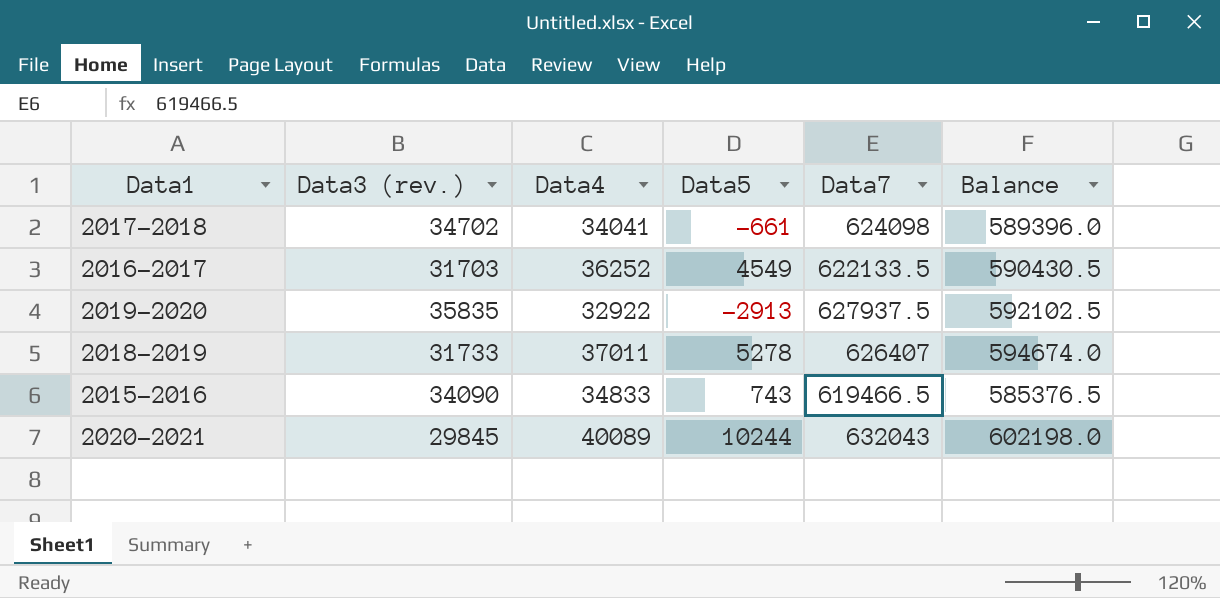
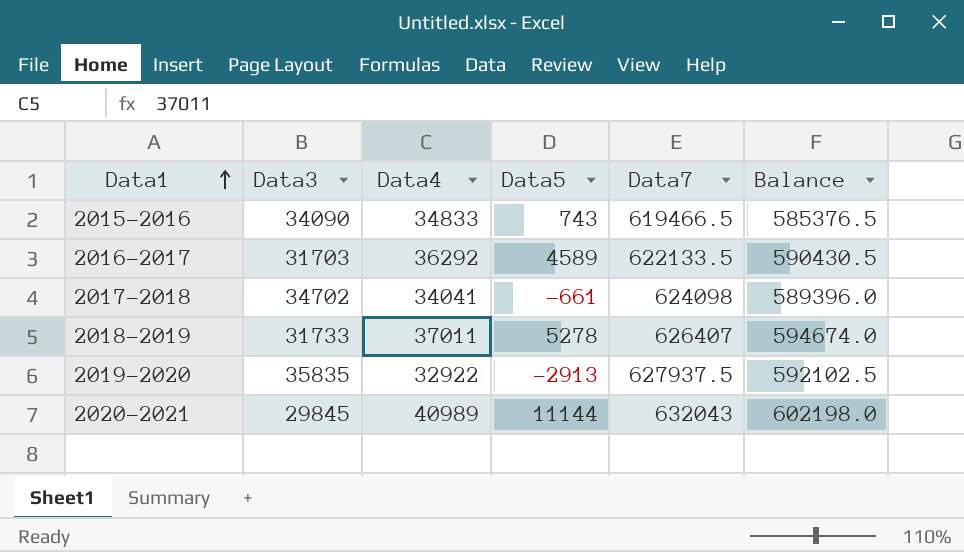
row order: none -> Data1 ascending
column name: Data3 (rev.) -> Data3
2016-2017 | Data4: 36252 -> 36292
2016-2017 | Data5: 4549 -> 4589
2020-2021 | Data4: 40089 -> 40989
2020-2021 | Data5: 10244 -> 11144

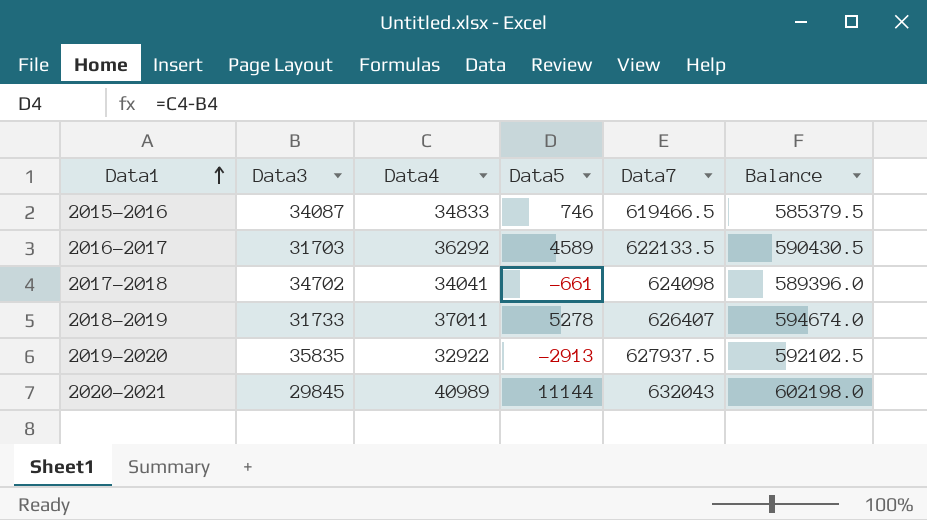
2015-2016 | Data3: 34090 -> 34087
2015-2016 | Data5: 743 -> 746
2015-2016 | Balance: 585376.5 -> 585379.5

